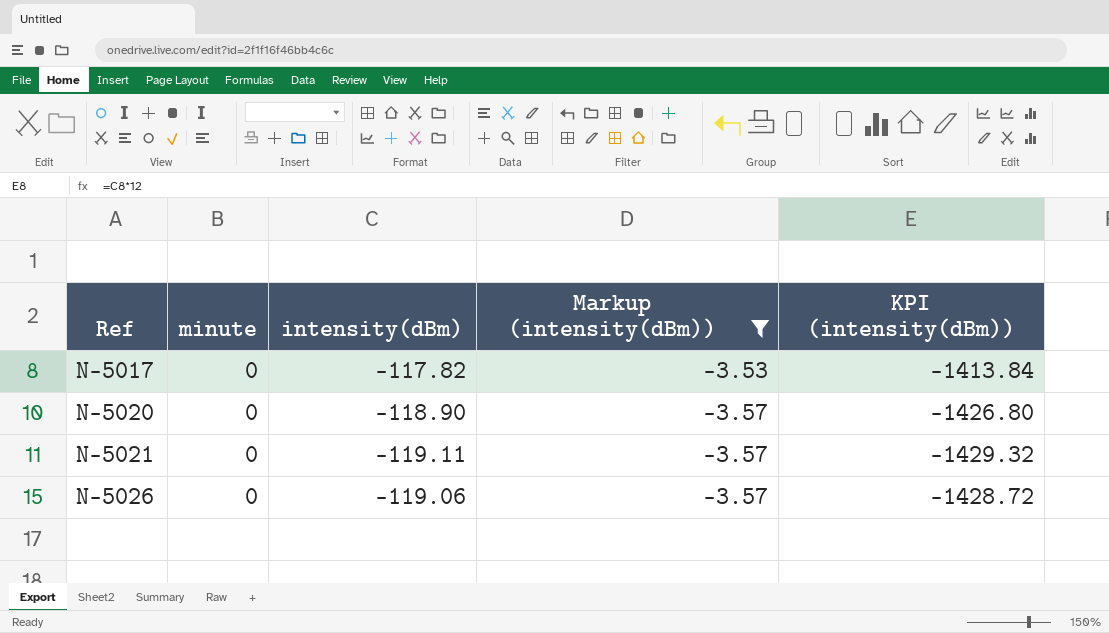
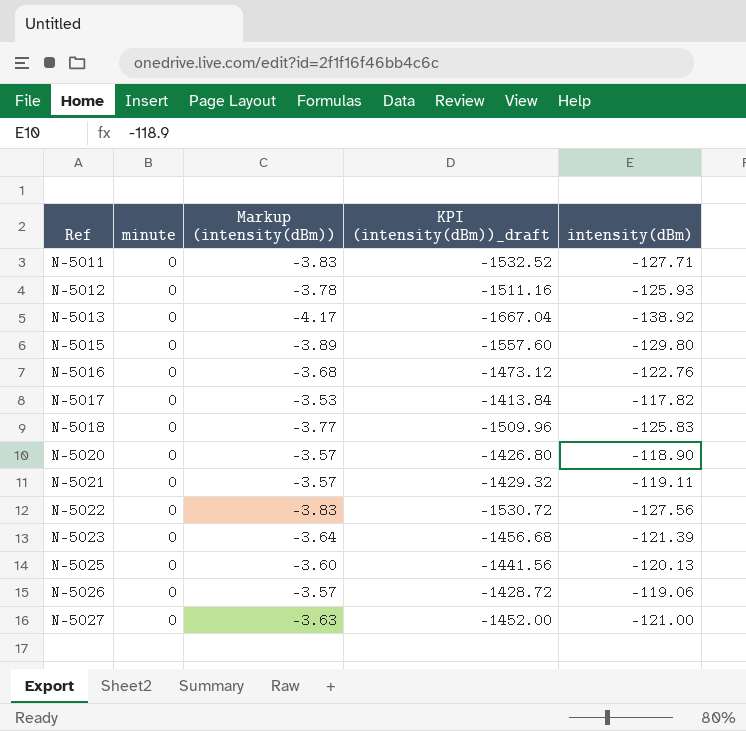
filter: Markup (intensity(dBm)) >= -3.57 -> none
column name: KPI (intensity(dBm)) -> KPI (intensity(dBm))_draft
column intensity(dBm) | position: 3 -> 5

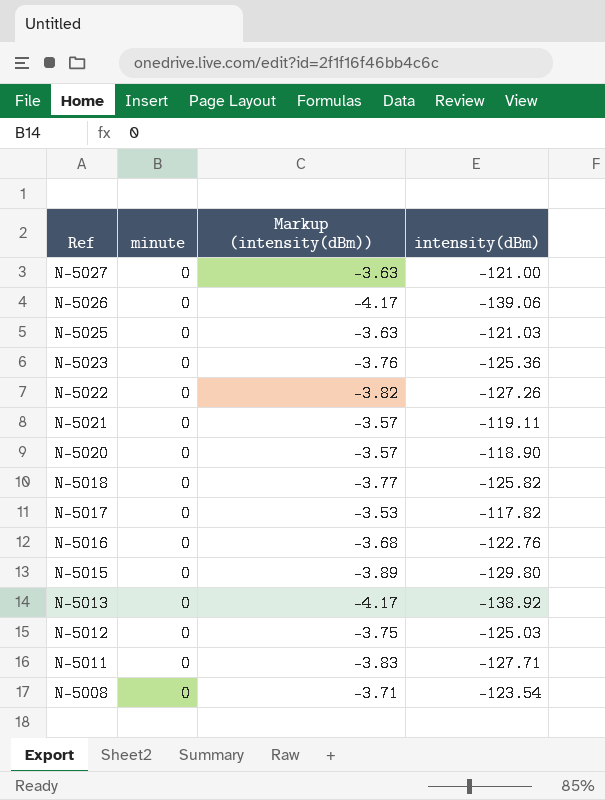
row order: Ref ascending -> Ref descending
column KPI (intensity(dBm))_draft | formula: [intensity(dBm)] * 12 -> none
N-5026 | Markup (intensity(dBm)): -3.57 -> -4.17
N-5026 | intensity(dBm): -119.06 -> -139.06
N-5025 | Markup (intensity(dBm)): -3.60 -> -3.63
N-5025 | intensity(dBm): -120.13 -> -121.03
N-5023 | Markup (intensity(dBm)): -3.64 -> -3.76
N-5023 | intensity(dBm): -121.39 -> -125.36
N-5022 | Markup (intensity(dBm)): -3.83 -> -3.82
N-5022 | intensity(dBm): -127.56 -> -127.26
N-5018 | intensity(dBm): -125.83 -> -125.82
N-5012 | Markup (intensity(dBm)): -3.78 -> -3.75
N-5012 | intensity(dBm): -125.93 -> -125.03
row N-5008: none -> 0 | -3.71 | -123.54

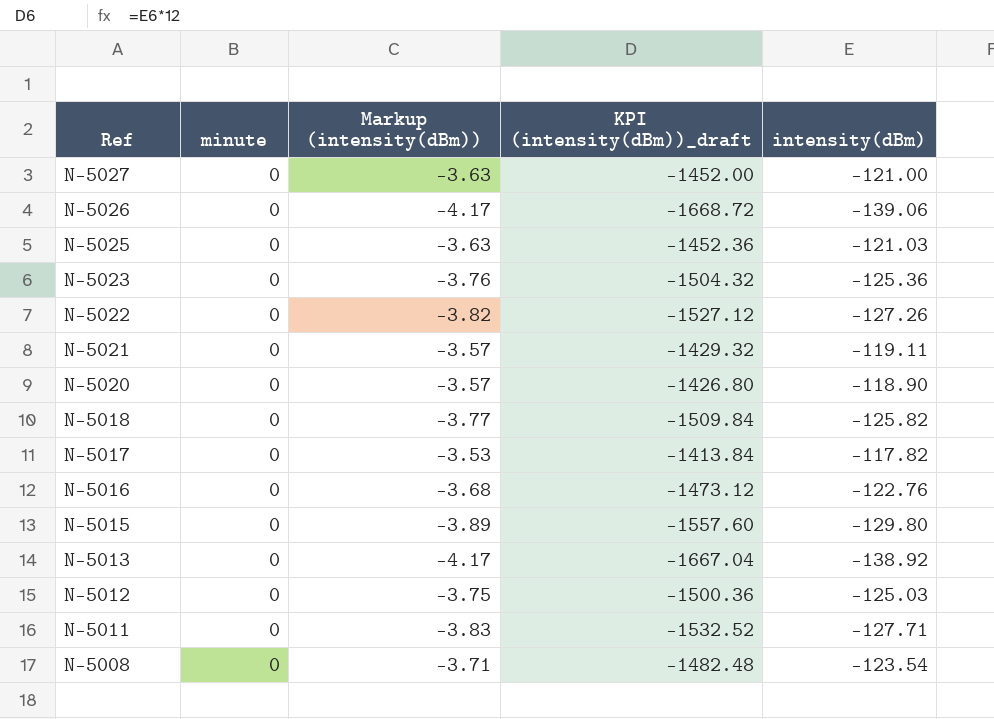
column KPI (intensity(dBm))_draft | formula: none -> [intensity(dBm)] * 12

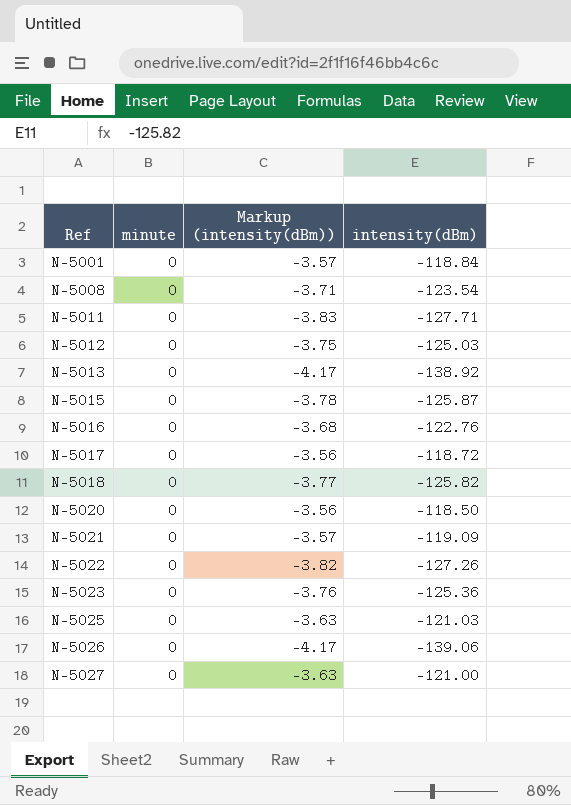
row order: Ref descending -> Ref ascending
column KPI (intensity(dBm))_draft | formula: [intensity(dBm)] * 12 -> none
row N-5001: none -> 0 | -3.57 | -118.84
N-5015 | Markup (intensity(dBm)): -3.89 -> -3.78
N-5015 | intensity(dBm): -129.80 -> -125.87
N-5017 | Markup (intensity(dBm)): -3.53 -> -3.56
N-5017 | intensity(dBm): -117.82 -> -118.72
N-5020 | Markup (intensity(dBm)): -3.57 -> -3.56
N-5020 | intensity(dBm): -118.90 -> -118.50
N-5021 | intensity(dBm): -119.11 -> -119.09

